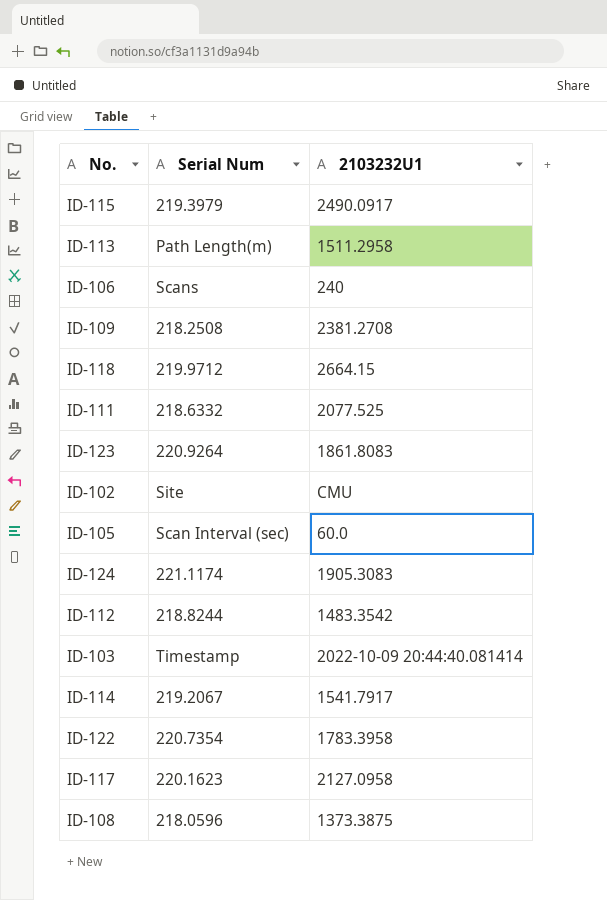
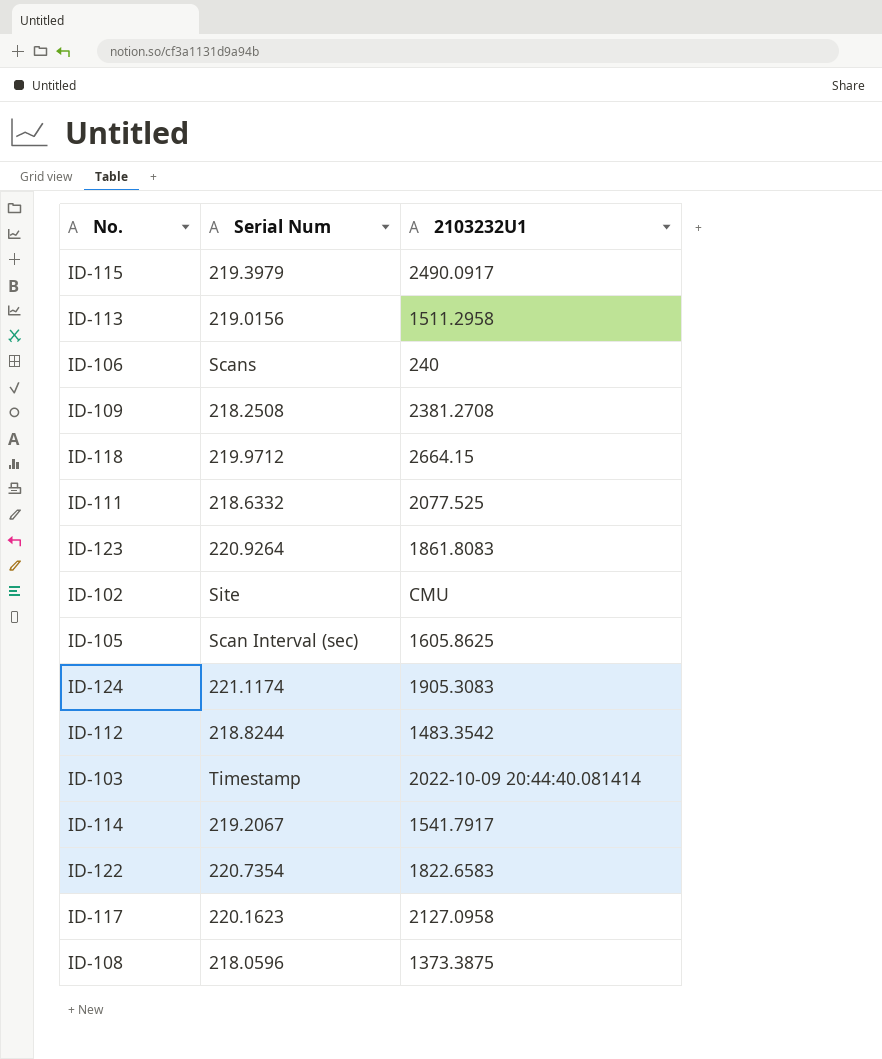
ID-113 | Serial Num: Path Length(m) -> 219.0156
ID-105 | 2103232U1: 60.0 -> 1605.8625
ID-122 | 2103232U1: 1783.3958 -> 1822.6583

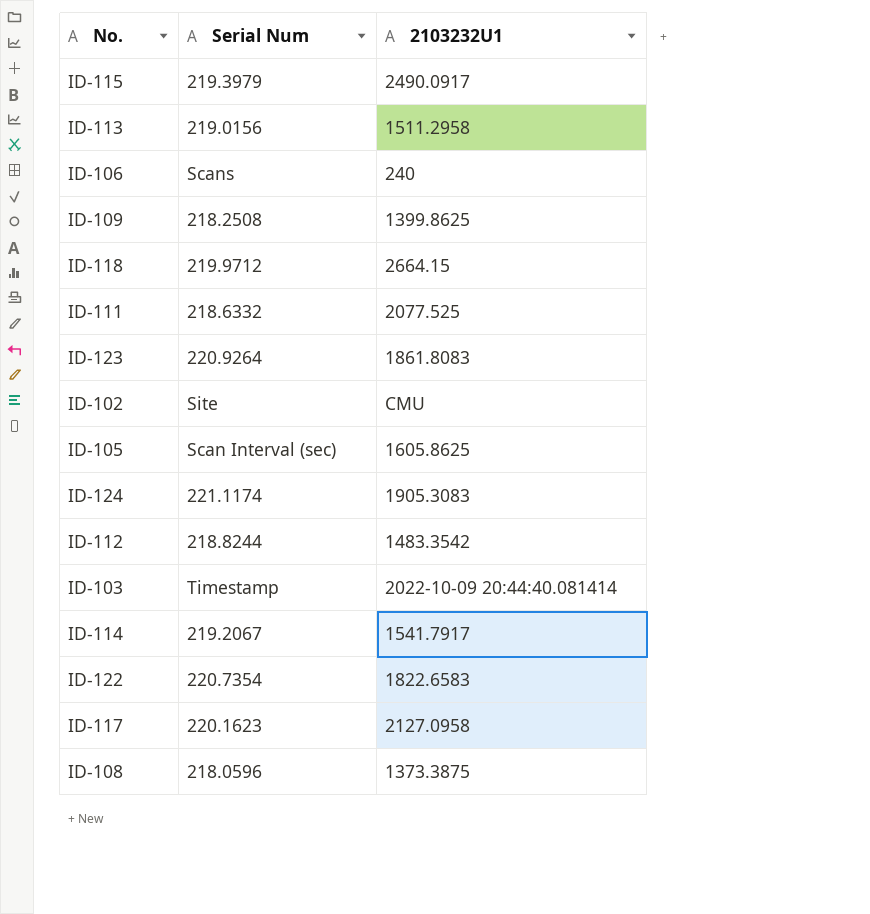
ID-109 | 2103232U1: 2381.2708 -> 1399.8625

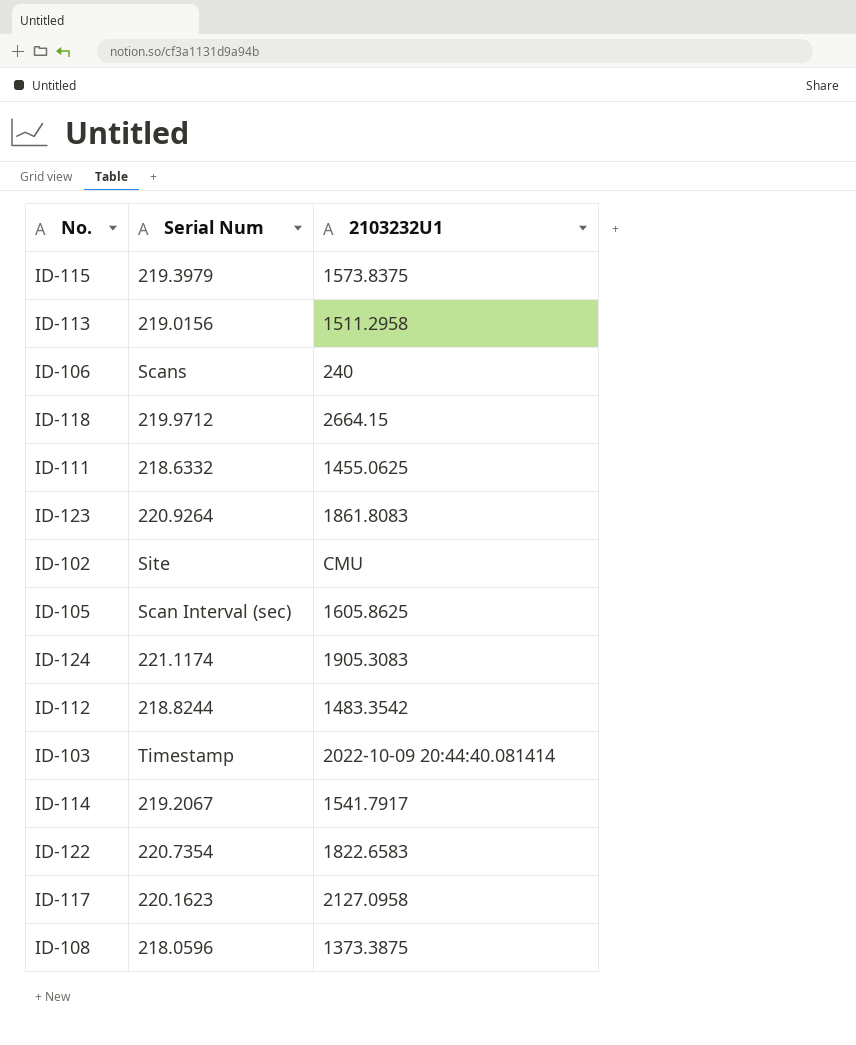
row ID-109: 218.2508 | 1399.8625 -> none
ID-115 | 2103232U1: 2490.0917 -> 1573.8375
ID-111 | 2103232U1: 2077.525 -> 1455.0625

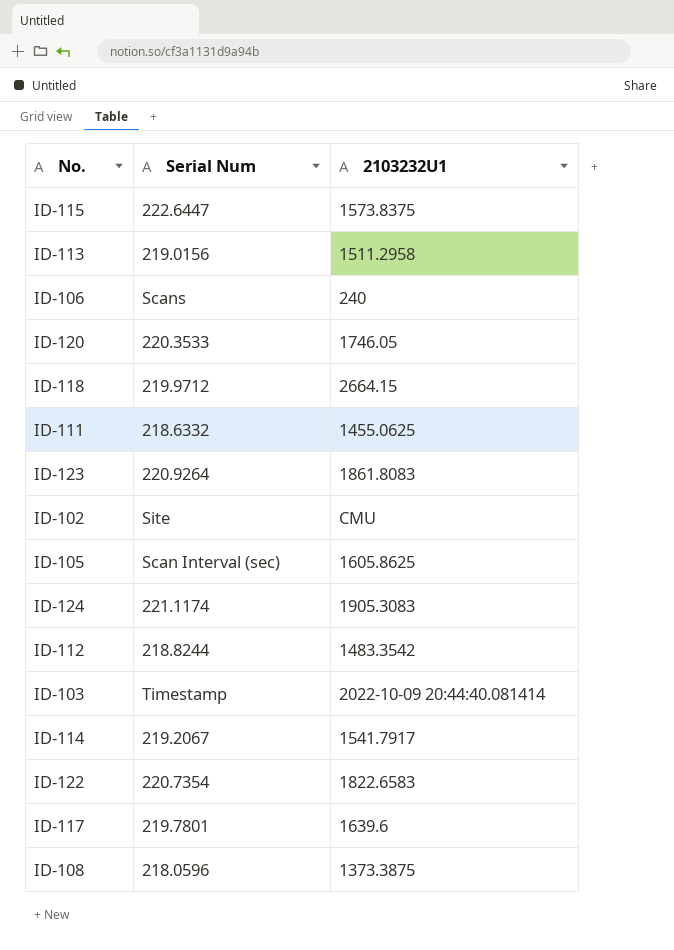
ID-115 | Serial Num: 219.3979 -> 222.6447
row ID-120: none -> 220.3533 | 1746.05
ID-117 | Serial Num: 220.1623 -> 219.7801
ID-117 | 2103232U1: 2127.0958 -> 1639.6

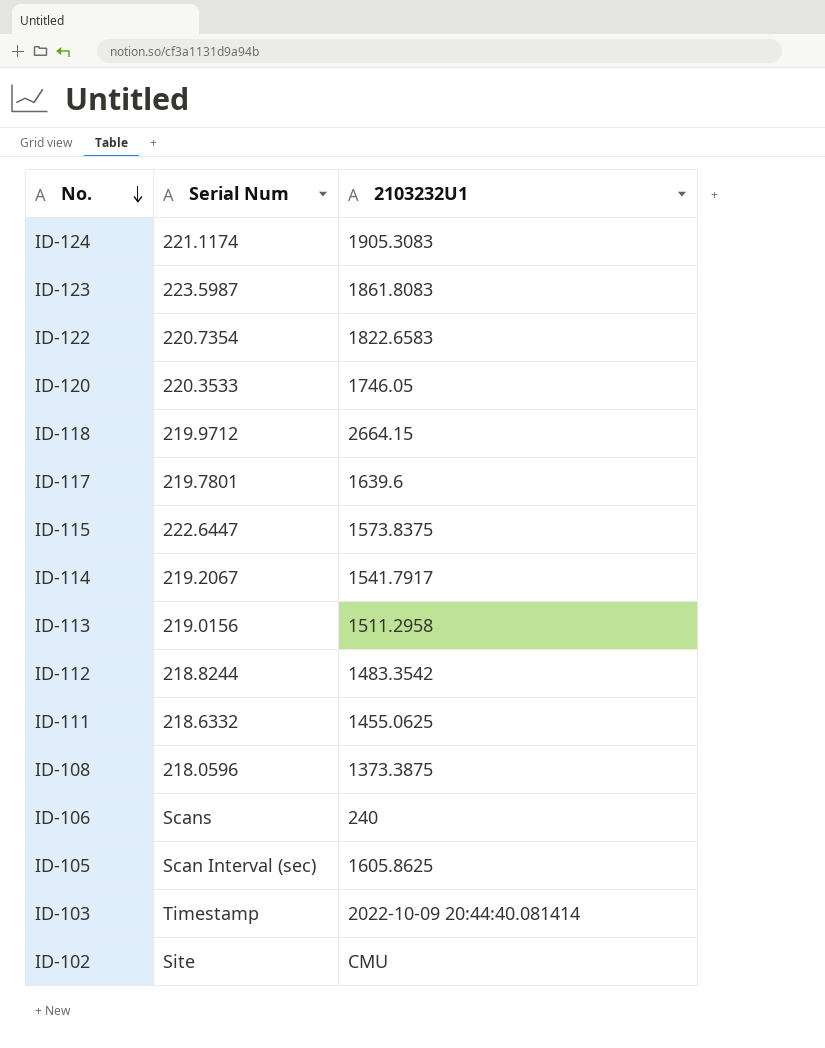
row order: none -> No. descending
ID-123 | Serial Num: 220.9264 -> 223.5987

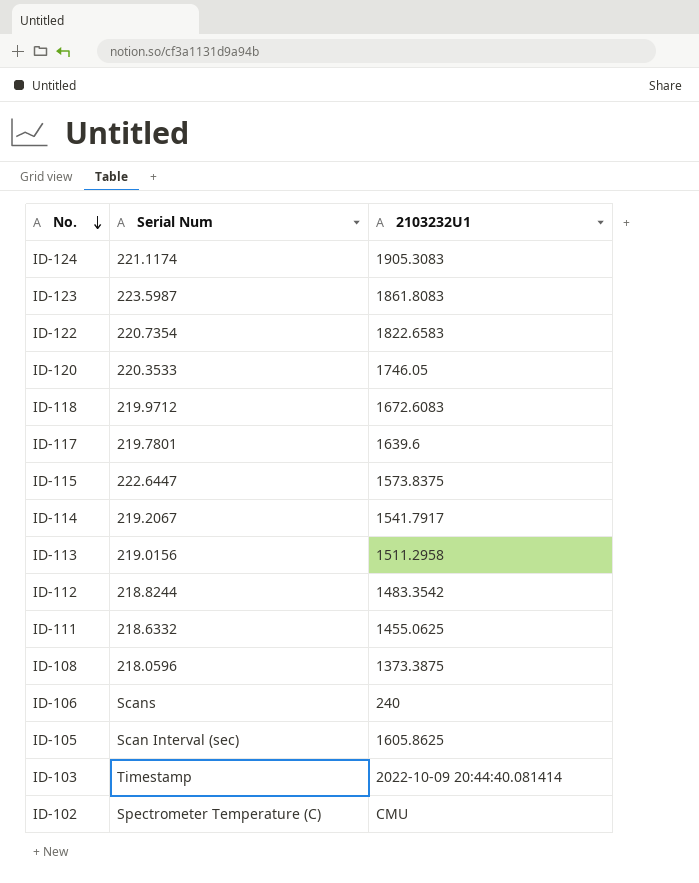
ID-118 | 2103232U1: 2664.15 -> 1672.6083
ID-102 | Serial Num: Site -> Spectrometer Temperature (C)

